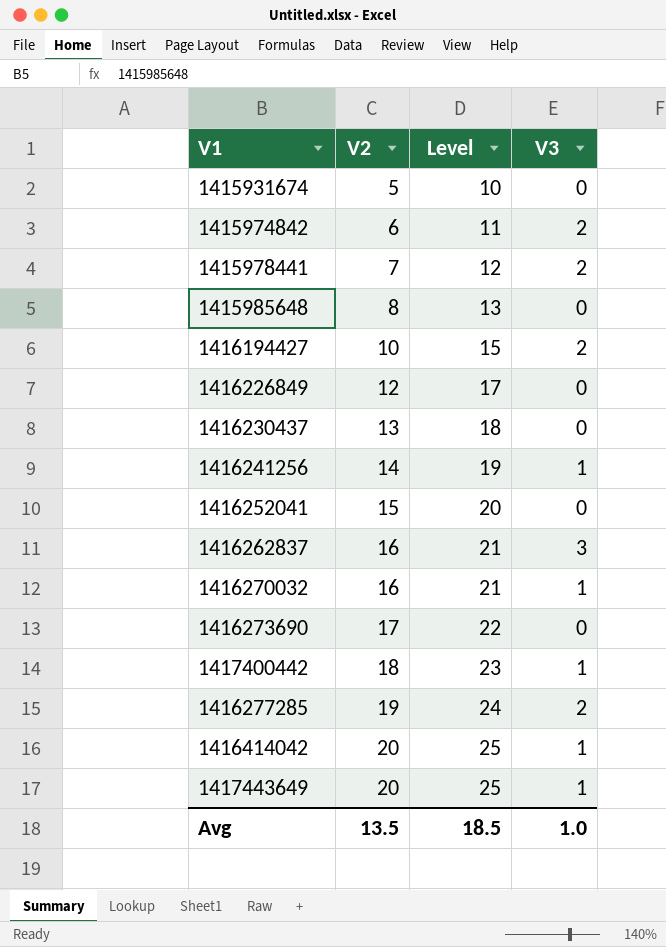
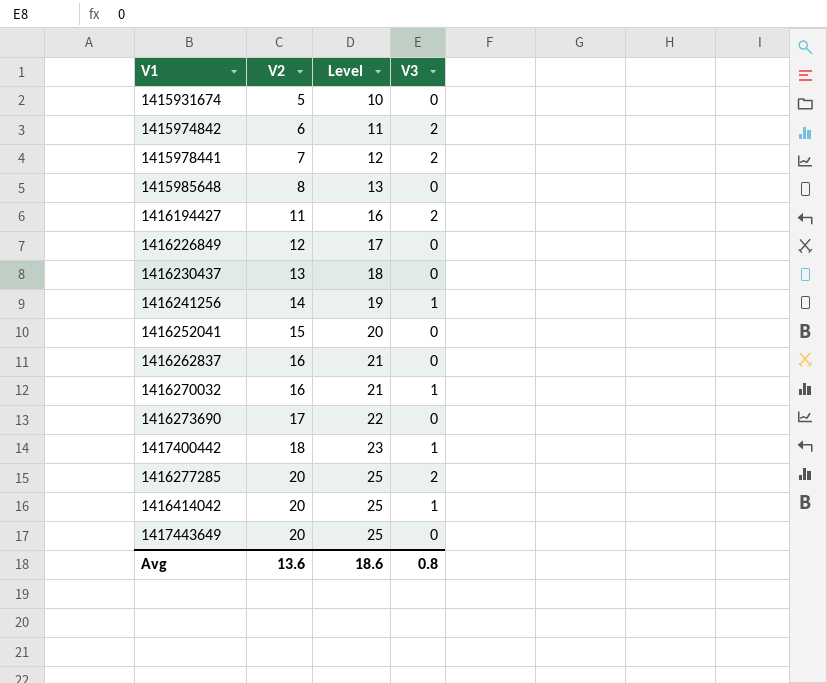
1416194427 | V2: 10 -> 11
1416194427 | Level: 15 -> 16
1416262837 | V3: 3 -> 0
1416277285 | V2: 19 -> 20
1416277285 | Level: 24 -> 25
1417443649 | V3: 1 -> 0
Avg | V2: 13.5 -> 13.6
Avg | Level: 18.5 -> 18.6
Avg | V3: 1.0 -> 0.8

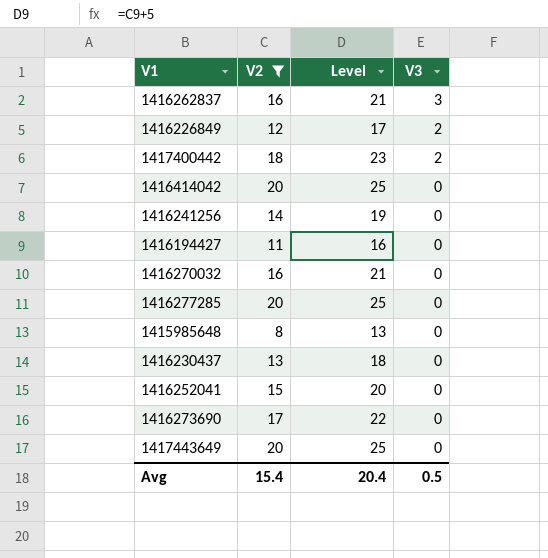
filter: none -> V2 >= 8
row order: V2 ascending -> V3 descending
1416262837 | V3: 0 -> 3
1416226849 | V3: 0 -> 2
1417400442 | V3: 1 -> 2
1416414042 | V3: 1 -> 0
1416241256 | V3: 1 -> 0
1416194427 | V3: 2 -> 0
1416270032 | V3: 1 -> 0
1416277285 | V3: 2 -> 0
Avg | V2: 13.6 -> 15.4
Avg | Level: 18.6 -> 20.4
Avg | V3: 0.8 -> 0.5

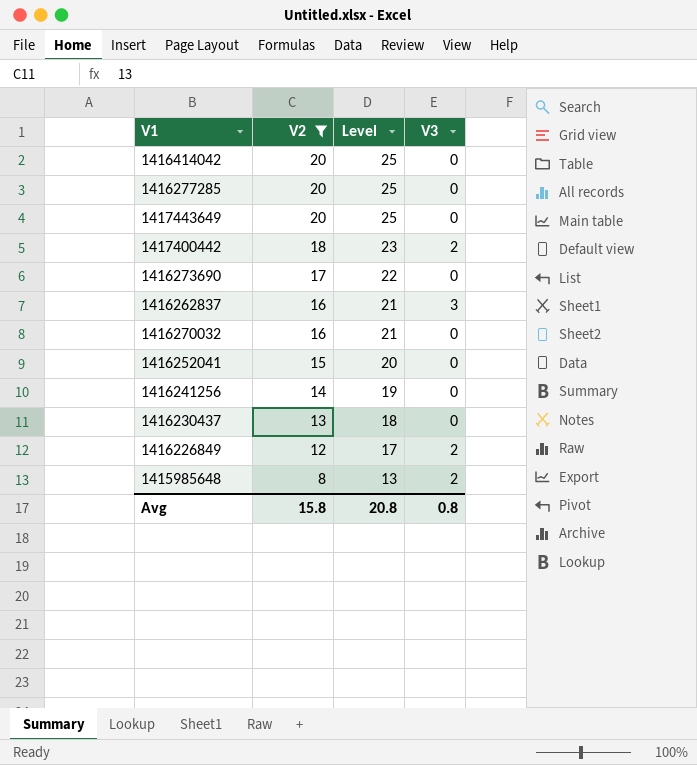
row order: V3 descending -> V2 descending
row 1416194427: 11 | 16 | 0 -> none
1415985648 | V3: 0 -> 2
Avg | V2: 15.4 -> 15.8
Avg | Level: 20.4 -> 20.8
Avg | V3: 0.5 -> 0.8

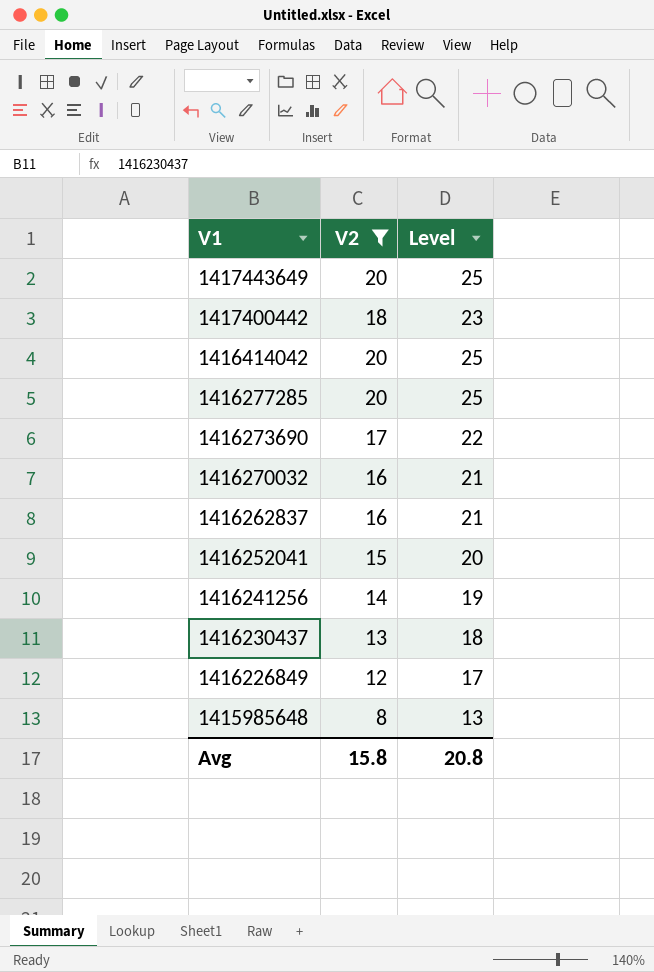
row order: V2 descending -> V1 descending
column V3 | position: 4 -> none

